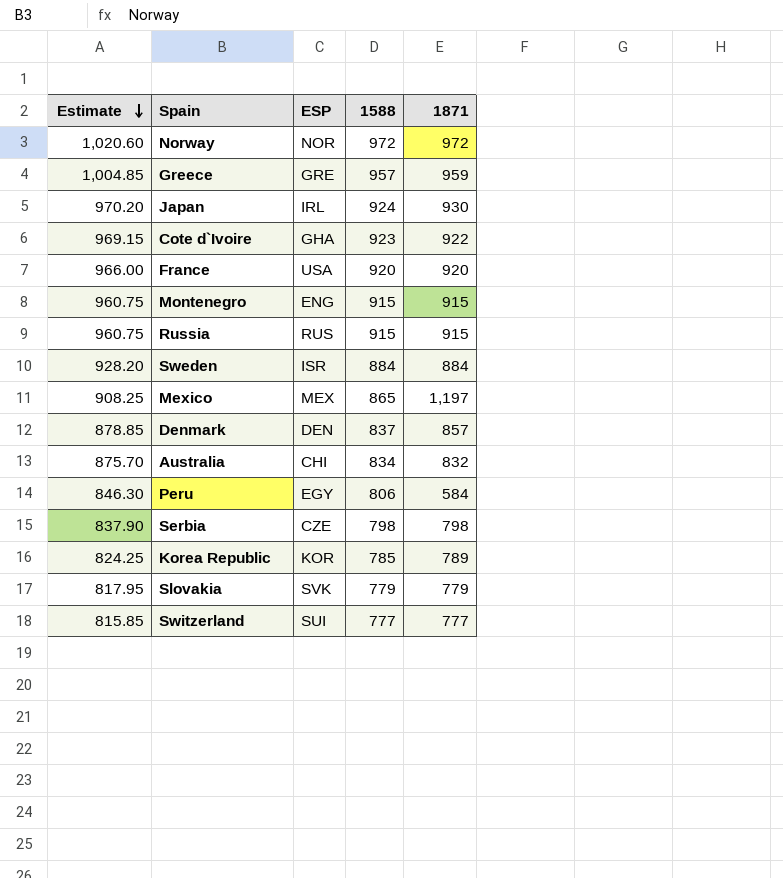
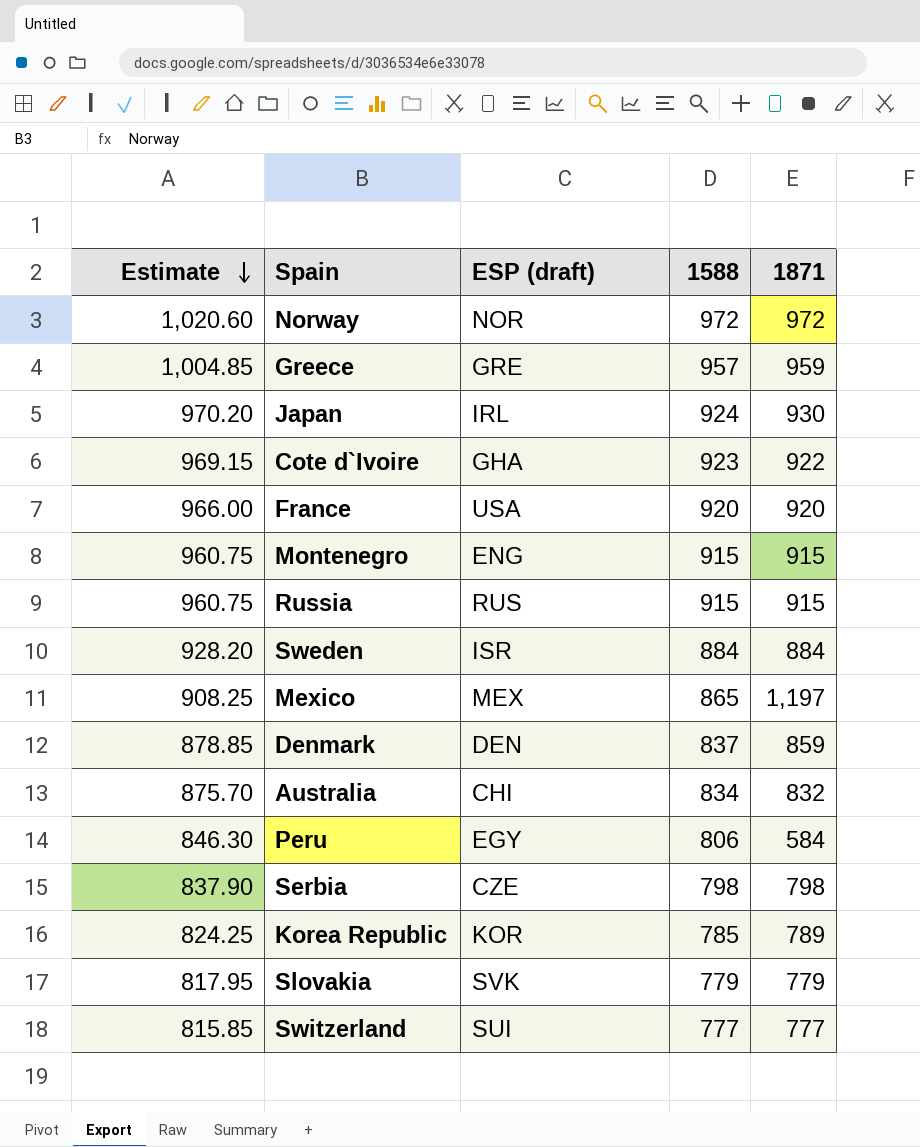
column name: ESP -> ESP (draft)
Denmark | 1871: 857 -> 859

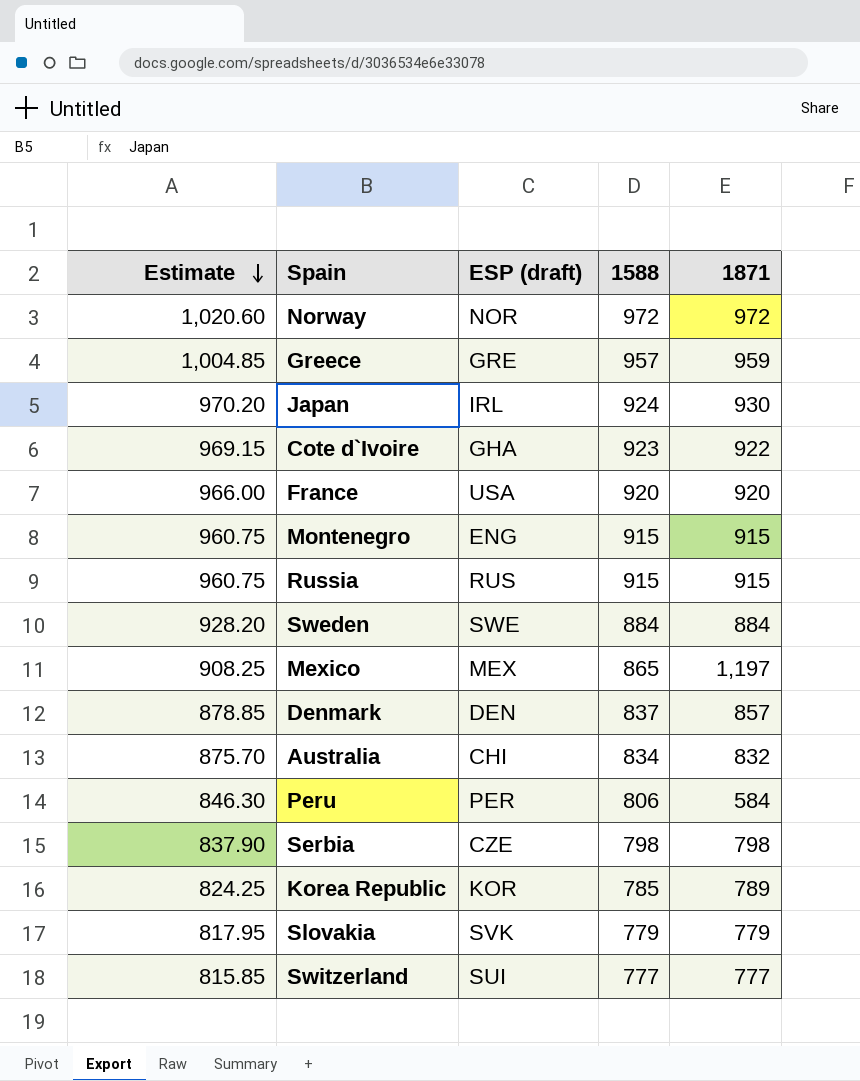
Sweden | ESP (draft): ISR -> SWE
Denmark | 1871: 859 -> 857
Peru | ESP (draft): EGY -> PER

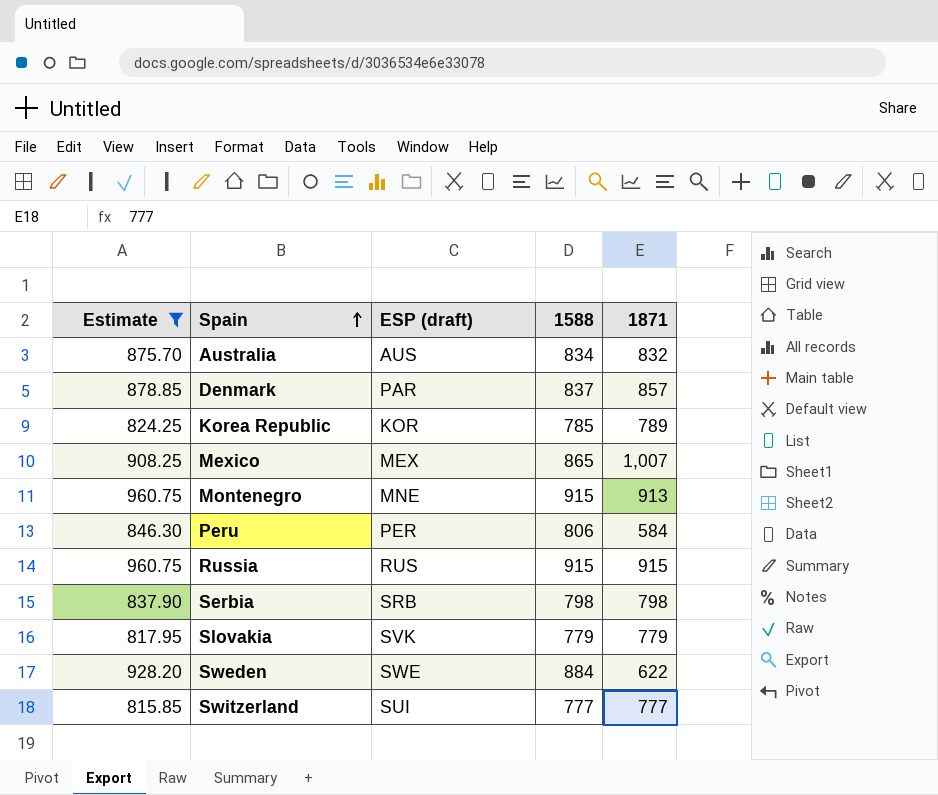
filter: none -> Estimate <= 960.75
row order: Estimate descending -> Spain ascending
Australia | ESP (draft): CHI -> AUS
Denmark | ESP (draft): DEN -> PAR
Mexico | 1871: 1,197 -> 1,007
Montenegro | ESP (draft): ENG -> MNE
Montenegro | 1871: 915 -> 913
Serbia | ESP (draft): CZE -> SRB
Sweden | 1871: 884 -> 622

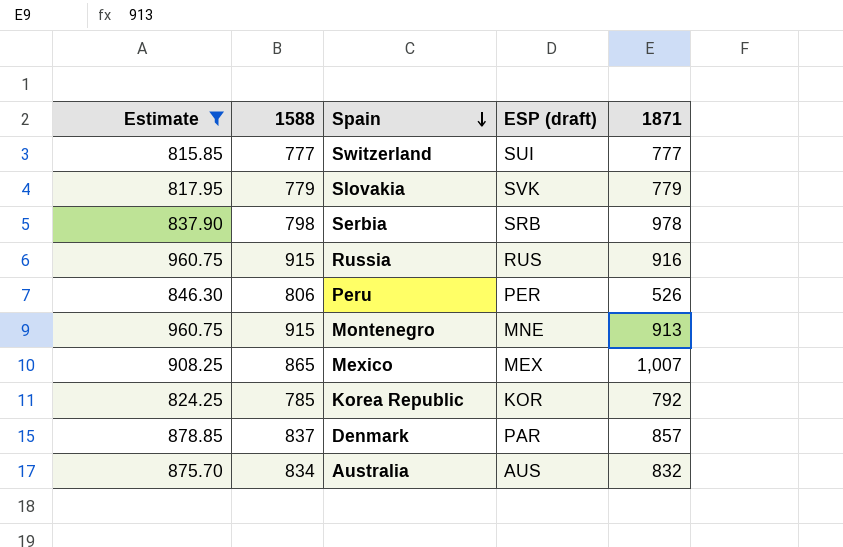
row order: Spain ascending -> Spain descending
column 1588 | position: 4 -> 2
row Sweden: 928.20 | SWE | 884 | 622 -> none
Serbia | 1871: 798 -> 978
Russia | 1871: 915 -> 916
Peru | 1871: 584 -> 526
Korea Republic | 1871: 789 -> 792

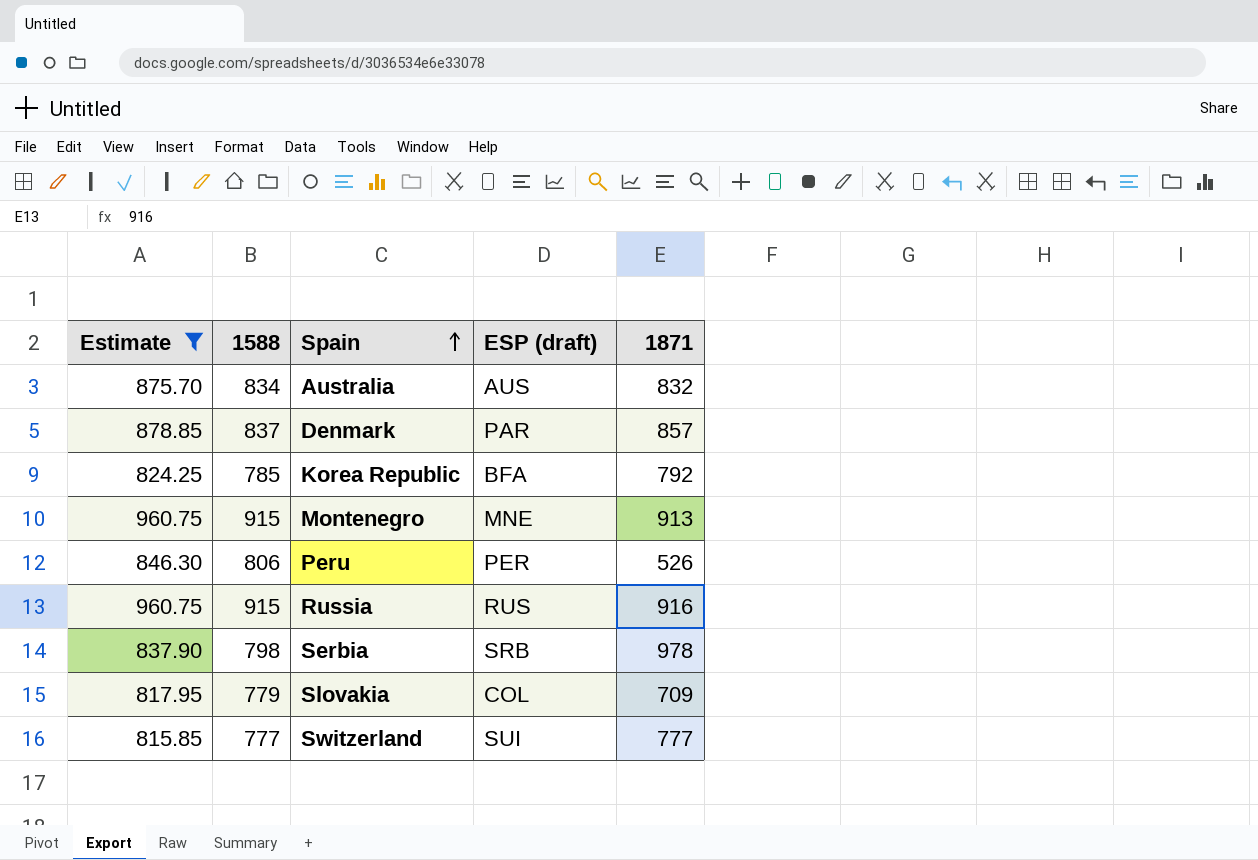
row order: Spain descending -> Spain ascending
row Mexico: 908.25 | 865 | MEX | 1,007 -> none
Korea Republic | ESP (draft): KOR -> BFA
Slovakia | ESP (draft): SVK -> COL
Slovakia | 1871: 779 -> 709

